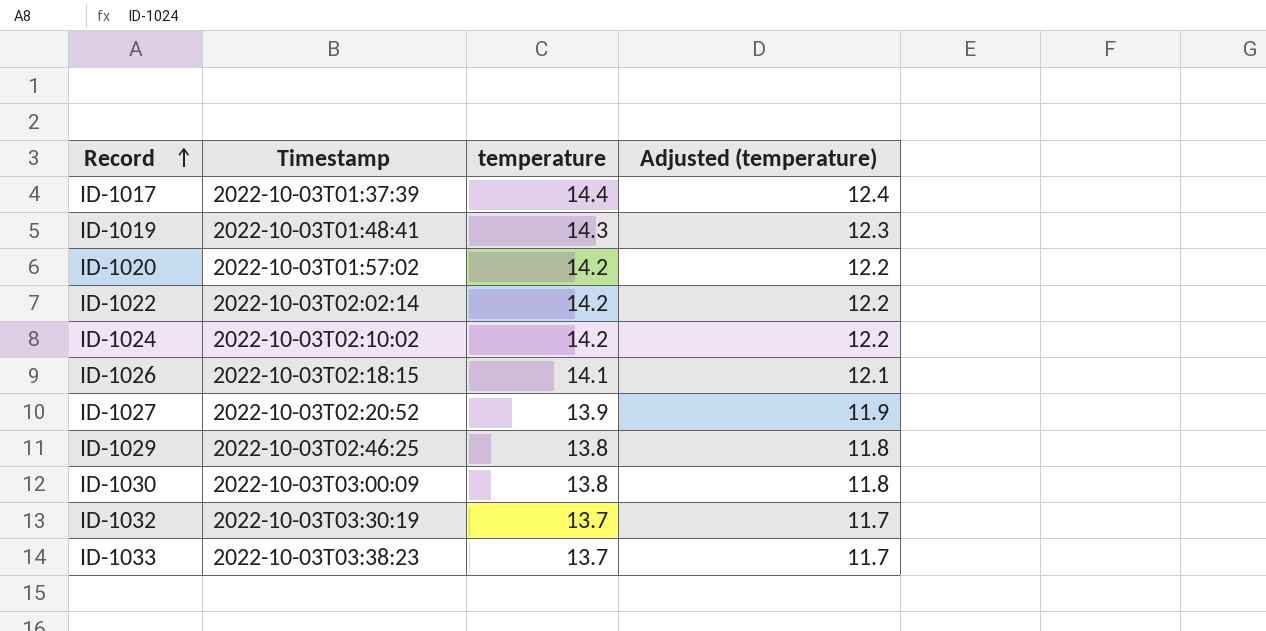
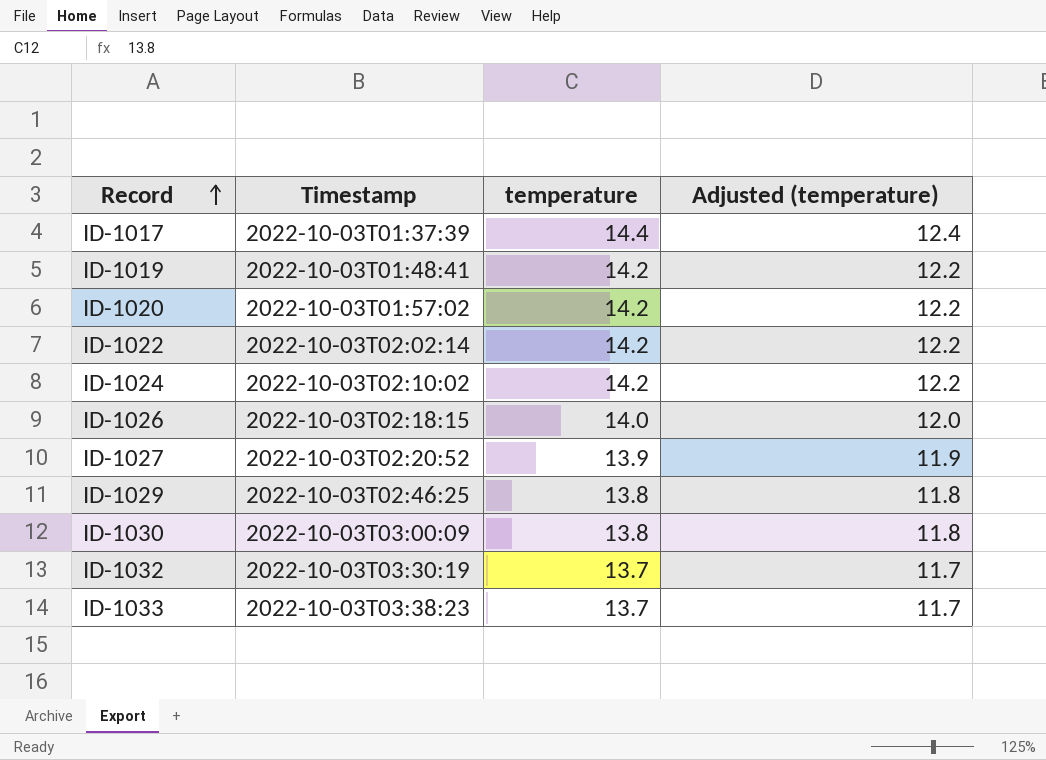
ID-1019 | temperature: 14.3 -> 14.2
ID-1019 | Adjusted (temperature): 12.3 -> 12.2
ID-1026 | temperature: 14.1 -> 14.0
ID-1026 | Adjusted (temperature): 12.1 -> 12.0

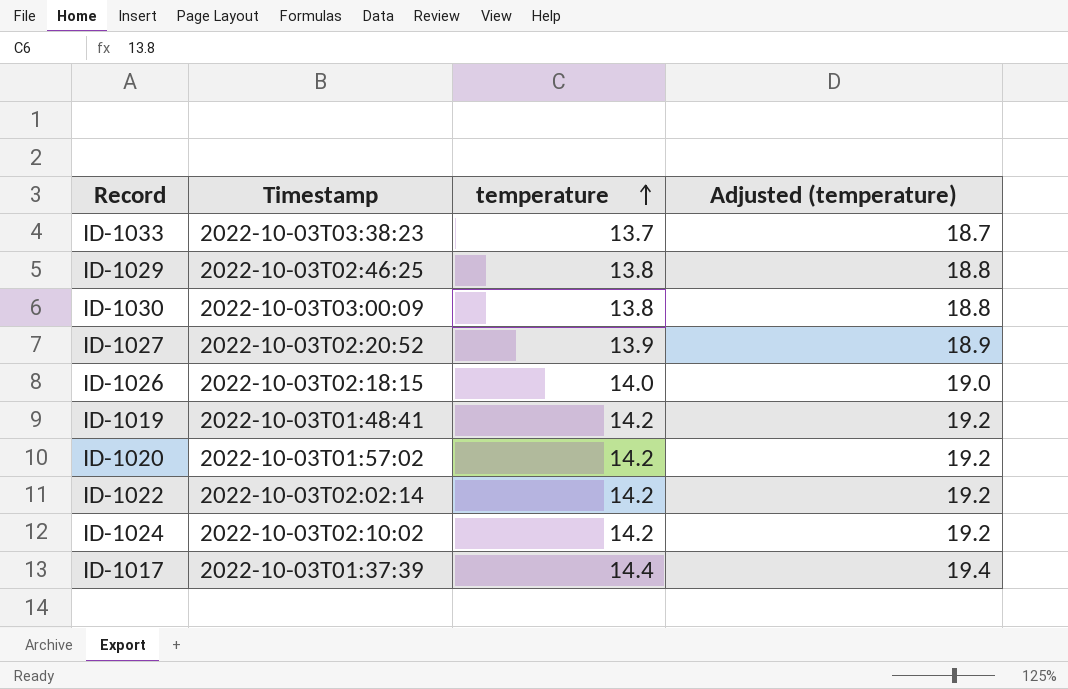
row order: Record ascending -> temperature ascending
column Adjusted (temperature) | formula: [temperature] - 2 -> [temperature] + 5
row ID-1032: 2022-10-03T03:30:19 | 13.7 | 11.7 -> none

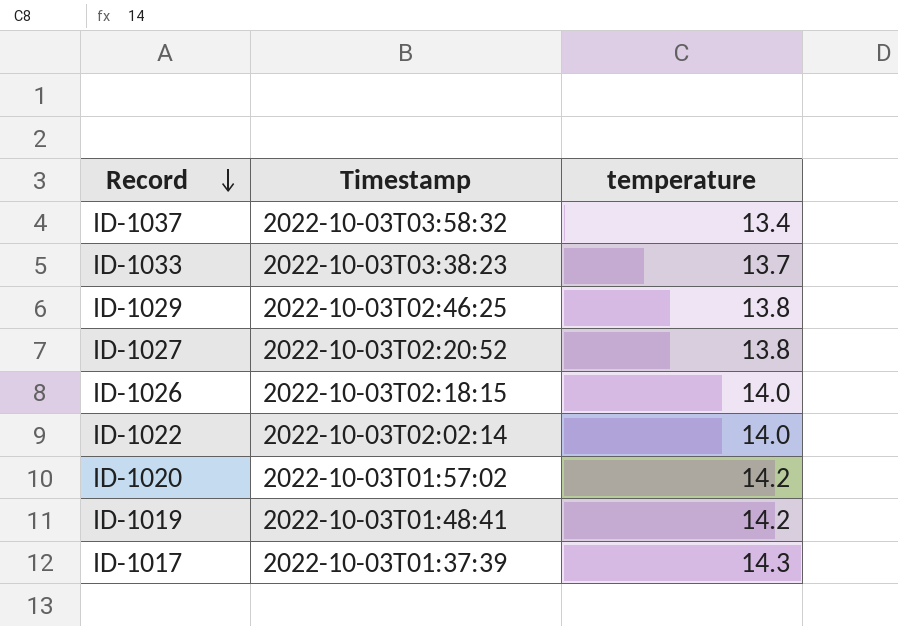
row order: temperature ascending -> Record descending
column Adjusted (temperature) | formula: [temperature] + 5 -> none
row ID-1030: 2022-10-03T03:00:09 | 13.8 | 18.8 -> none
row ID-1024: 2022-10-03T02:10:02 | 14.2 | 19.2 -> none
row ID-1037: none -> 2022-10-03T03:58:32 | 13.4
ID-1027 | temperature: 13.9 -> 13.8
ID-1022 | temperature: 14.2 -> 14.0
ID-1017 | temperature: 14.4 -> 14.3

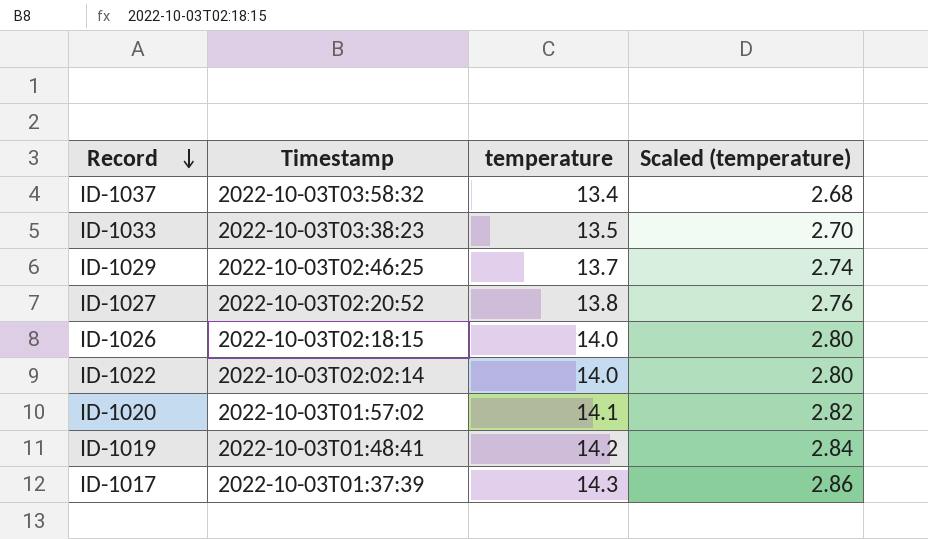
column Scaled (temperature) | formula: none -> [temperature] * 0.2
ID-1033 | temperature: 13.7 -> 13.5
ID-1029 | temperature: 13.8 -> 13.7
ID-1020 | temperature: 14.2 -> 14.1

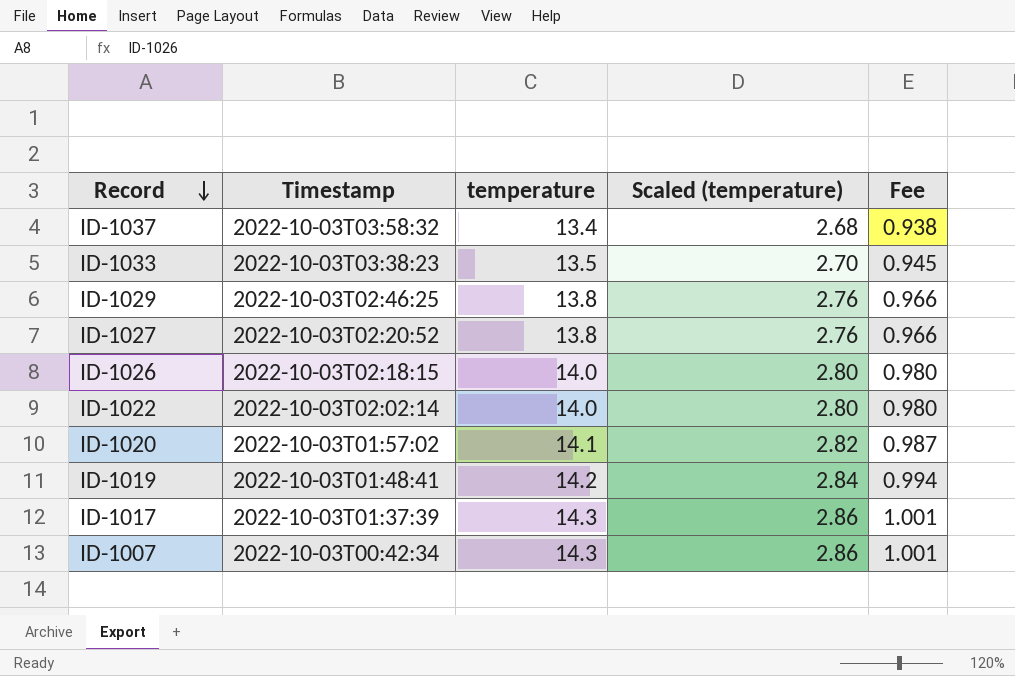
column Fee | formula: none -> [temperature] * 0.07
ID-1029 | temperature: 13.7 -> 13.8
ID-1029 | Scaled (temperature): 2.74 -> 2.76
row ID-1007: none -> 2022-10-03T00:42:34 | 14.3 | 2.86 | 1.001

